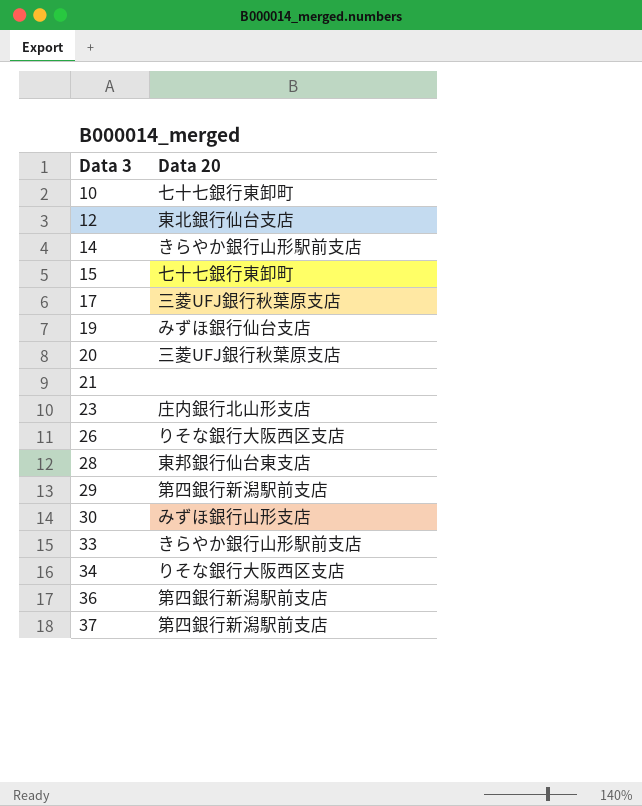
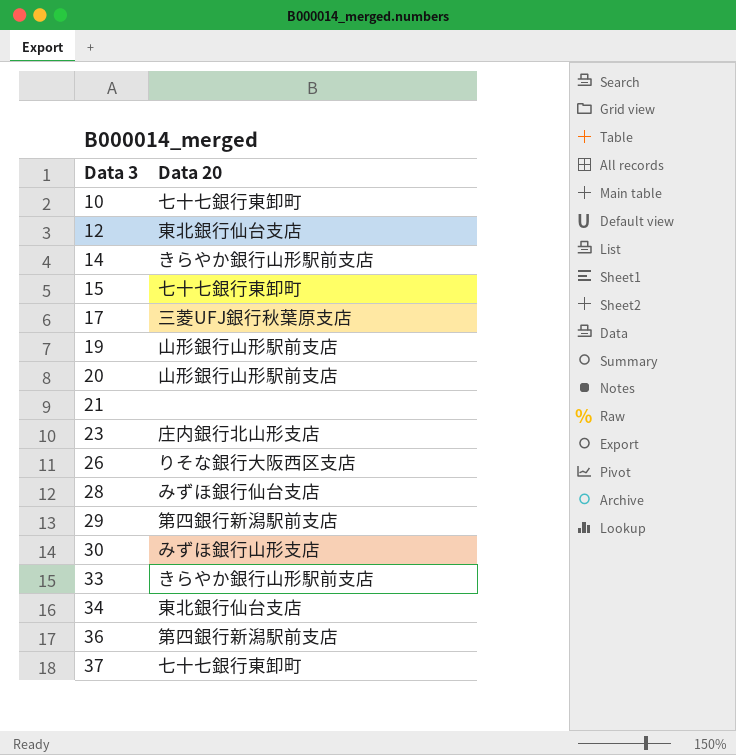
19 | Data 20: みずほ銀行仙台支店 -> 山形銀行山形駅前支店
20 | Data 20: 三菱UFJ銀行秋葉原支店 -> 山形銀行山形駅前支店
28 | Data 20: 東邦銀行仙台東支店 -> みずほ銀行仙台支店
34 | Data 20: りそな銀行大阪西区支店 -> 東北銀行仙台支店
37 | Data 20: 第四銀行新潟駅前支店 -> 七十七銀行東卸町

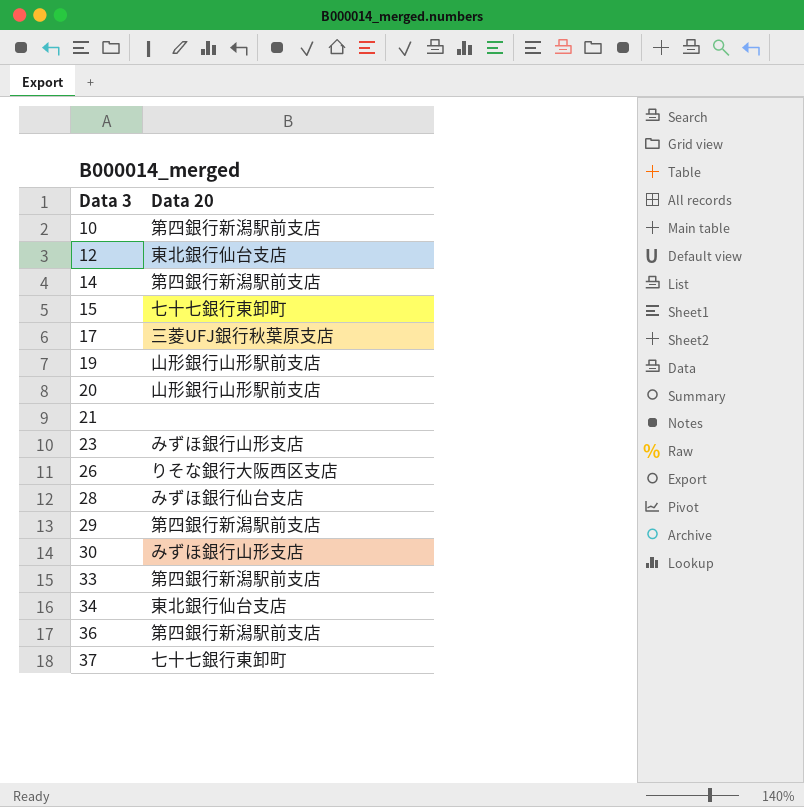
10 | Data 20: 七十七銀行東卸町 -> 第四銀行新潟駅前支店
14 | Data 20: きらやか銀行山形駅前支店 -> 第四銀行新潟駅前支店
23 | Data 20: 庄内銀行北山形支店 -> みずほ銀行山形支店
33 | Data 20: きらやか銀行山形駅前支店 -> 第四銀行新潟駅前支店

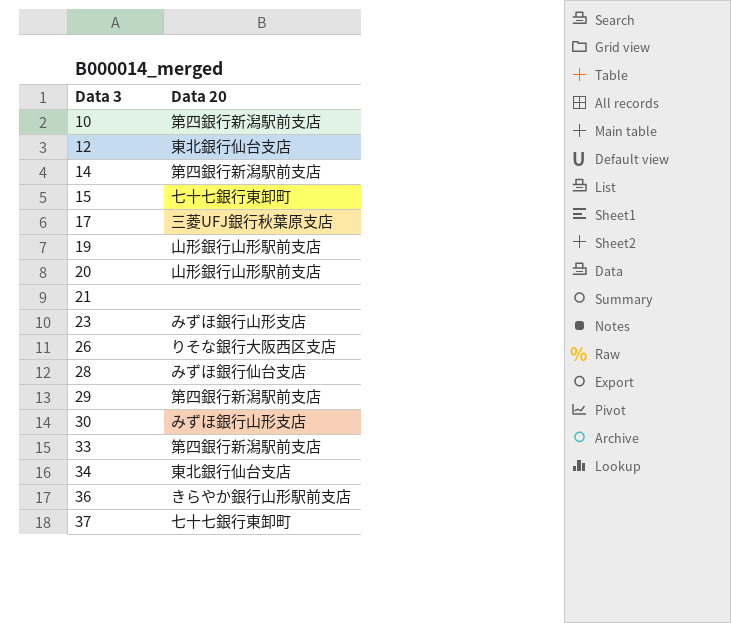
36 | Data 20: 第四銀行新潟駅前支店 -> きらやか銀行山形駅前支店

